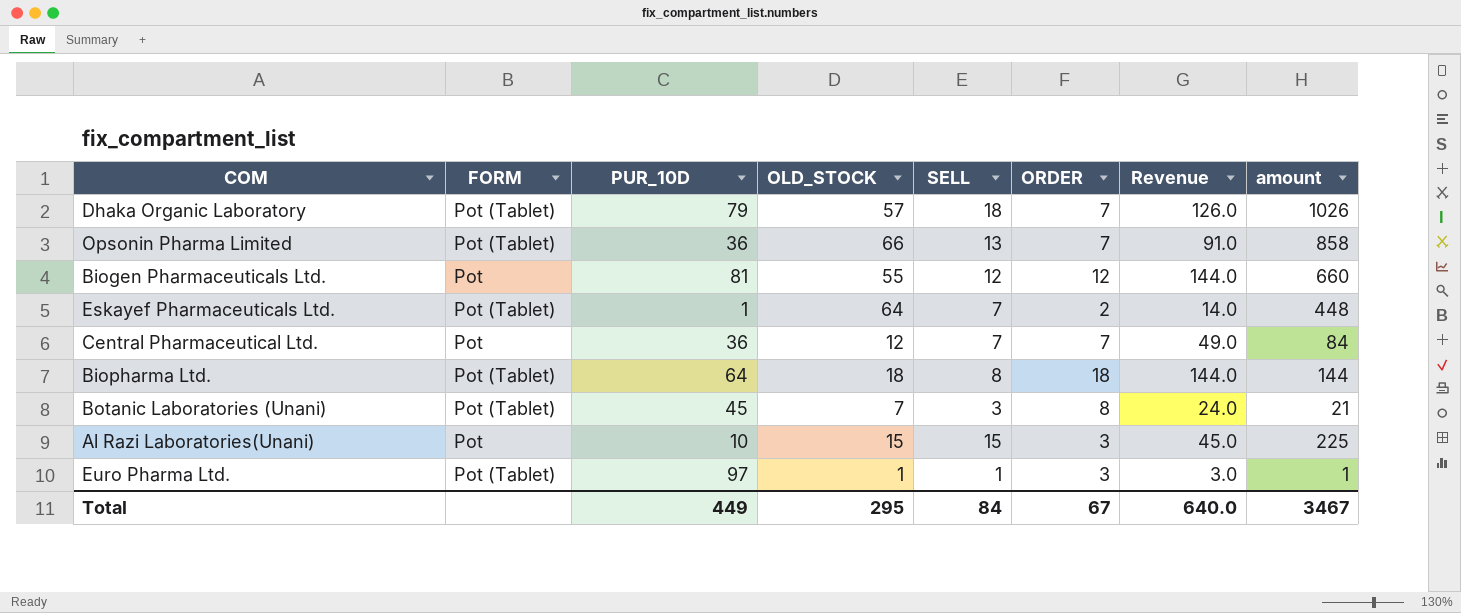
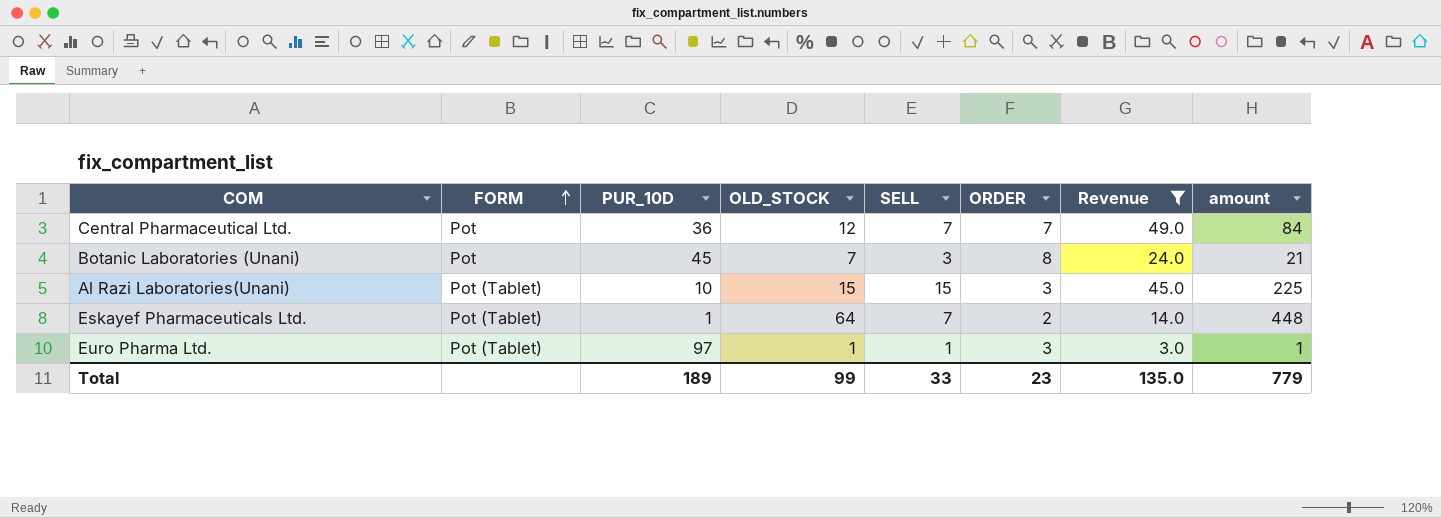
filter: none -> Revenue <= 49.0
row order: none -> FORM ascending
Botanic Laboratories (Unani) | FORM: Pot (Tablet) -> Pot
Al Razi Laboratories(Unani) | FORM: Pot -> Pot (Tablet)
Total | PUR_10D: 449 -> 189
Total | OLD_STOCK: 295 -> 99
Total | SELL: 84 -> 33
Total | ORDER: 67 -> 23
Total | Revenue: 640.0 -> 135.0
Total | amount: 3467 -> 779

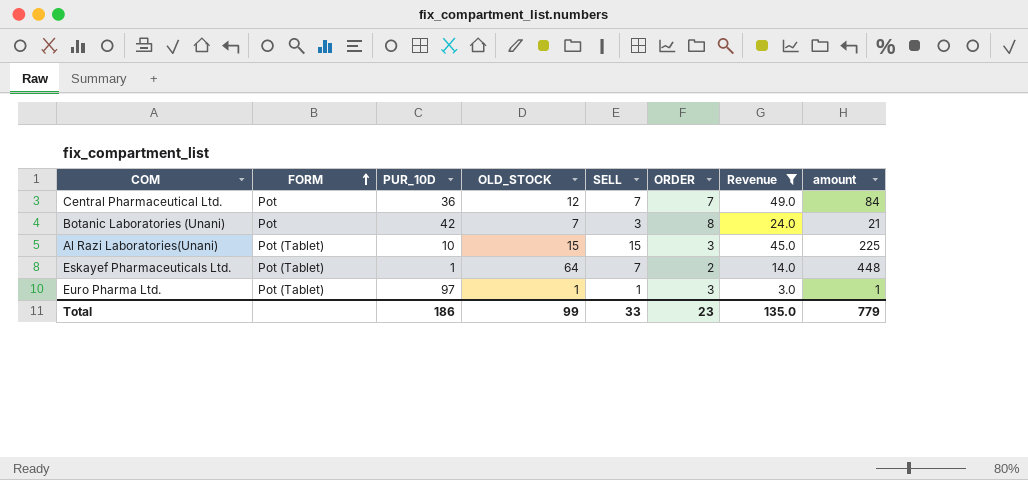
Botanic Laboratories (Unani) | PUR_10D: 45 -> 42
Total | PUR_10D: 189 -> 186

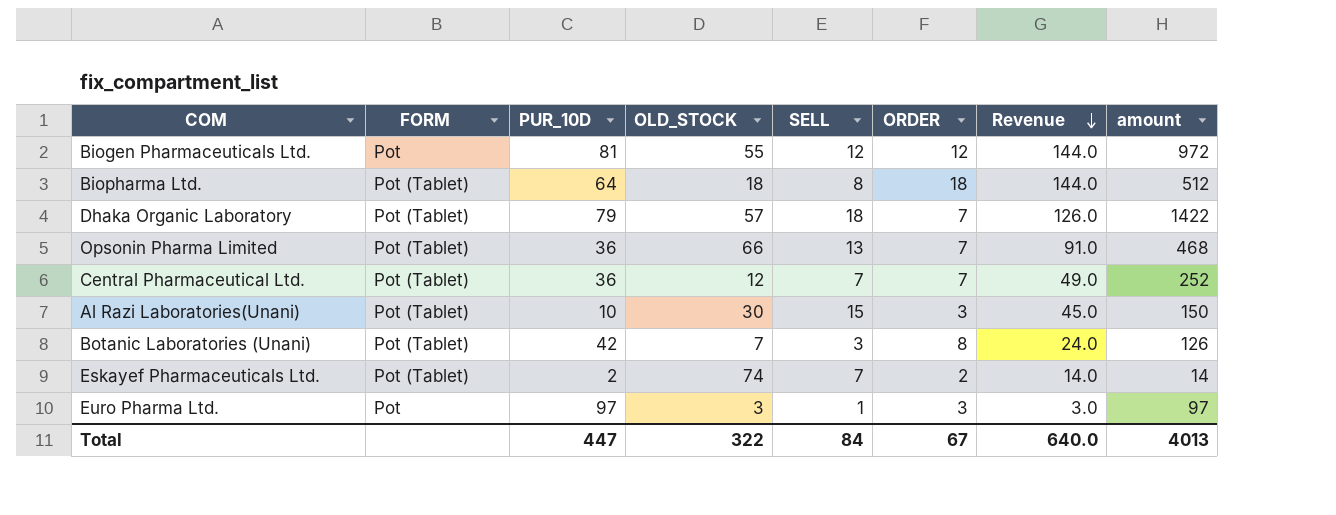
filter: Revenue <= 49.0 -> none
row order: FORM ascending -> Revenue descending
column amount | formula: [OLD_STOCK] * [SELL] -> [PUR_10D] * [SELL]
Central Pharmaceutical Ltd. | FORM: Pot -> Pot (Tablet)
Al Razi Laboratories(Unani) | OLD_STOCK: 15 -> 30
Botanic Laboratories (Unani) | FORM: Pot -> Pot (Tablet)
Eskayef Pharmaceuticals Ltd. | PUR_10D: 1 -> 2
Eskayef Pharmaceuticals Ltd. | OLD_STOCK: 64 -> 74
Euro Pharma Ltd. | FORM: Pot (Tablet) -> Pot
Euro Pharma Ltd. | OLD_STOCK: 1 -> 3
Total | PUR_10D: 186 -> 447
Total | OLD_STOCK: 99 -> 322
Total | SELL: 33 -> 84
Total | ORDER: 23 -> 67
Total | Revenue: 135.0 -> 640.0
Total | amount: 779 -> 4013

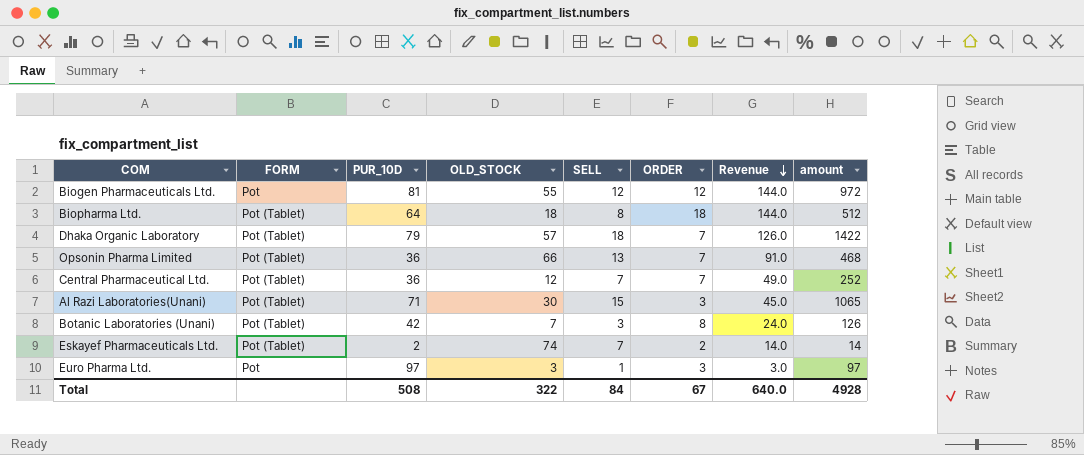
Al Razi Laboratories(Unani) | PUR_10D: 10 -> 71
Al Razi Laboratories(Unani) | amount: 150 -> 1065
Total | PUR_10D: 447 -> 508
Total | amount: 4013 -> 4928

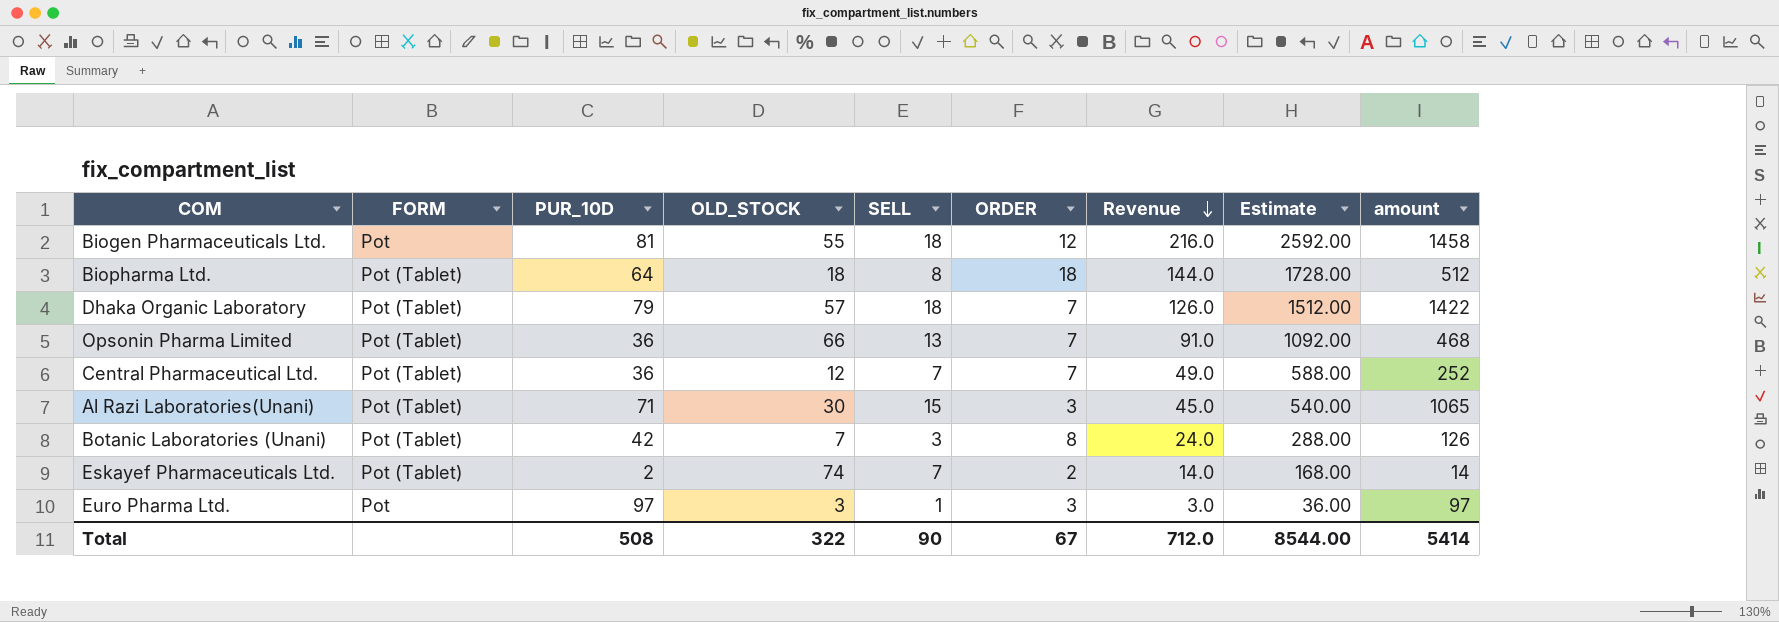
column Estimate | formula: none -> [Revenue] * 12
Biogen Pharmaceuticals Ltd. | SELL: 12 -> 18
Biogen Pharmaceuticals Ltd. | Revenue: 144.0 -> 216.0
Biogen Pharmaceuticals Ltd. | amount: 972 -> 1458
Total | SELL: 84 -> 90
Total | Revenue: 640.0 -> 712.0
Total | amount: 4928 -> 5414

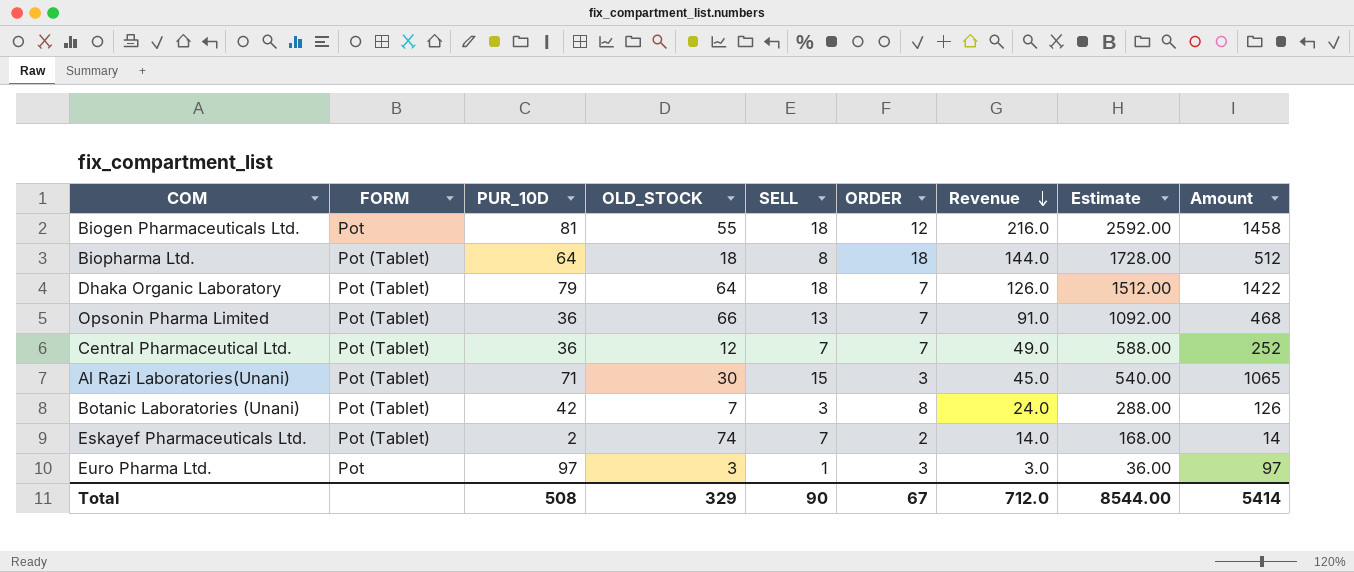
column name: amount -> Amount
Dhaka Organic Laboratory | OLD_STOCK: 57 -> 64
Total | OLD_STOCK: 322 -> 329

